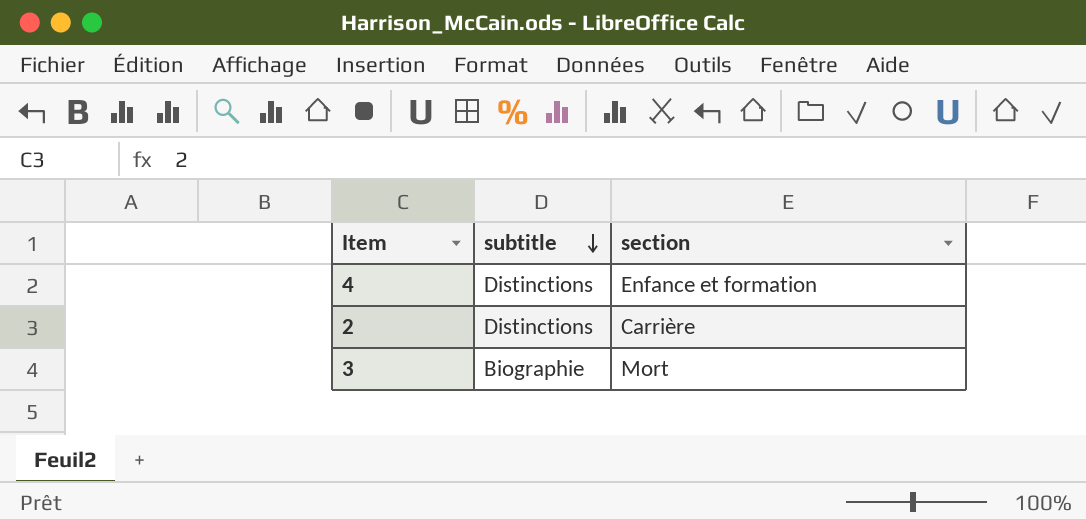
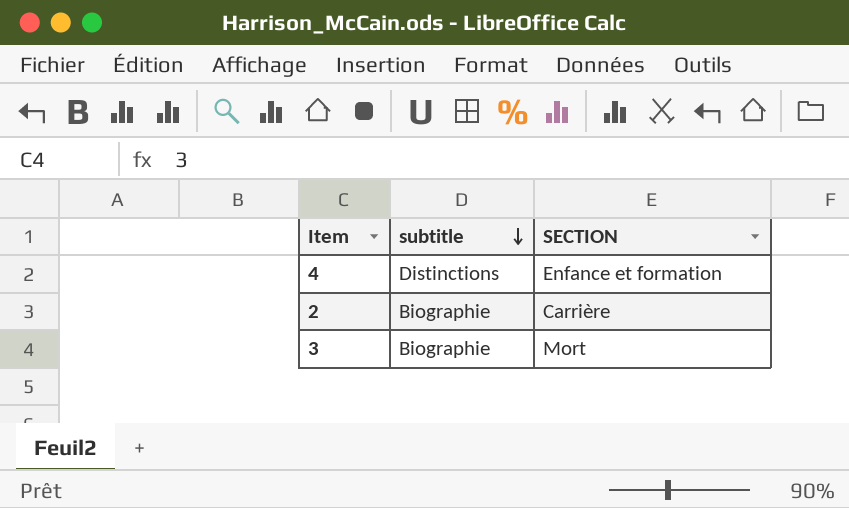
column name: section -> SECTION
2 | subtitle: Distinctions -> Biographie

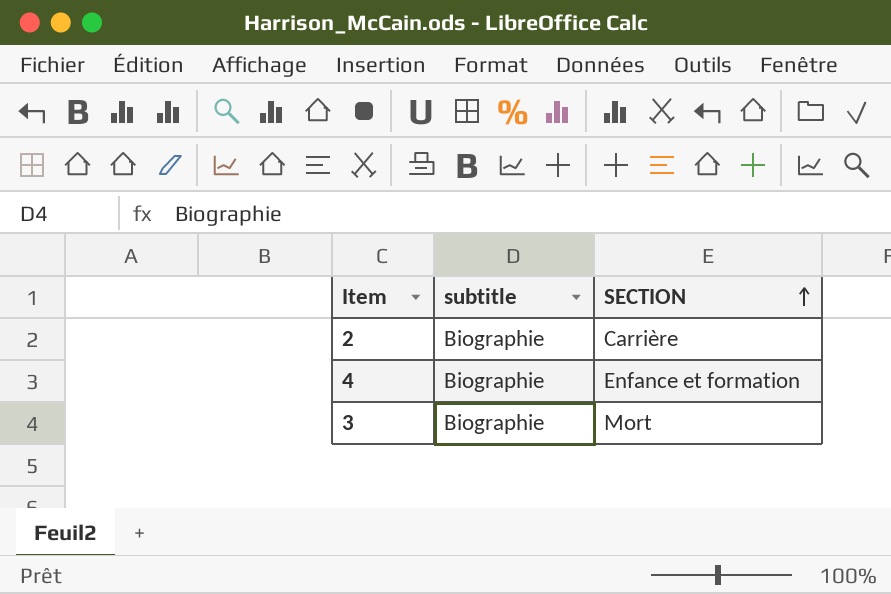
row order: subtitle descending -> SECTION ascending
4 | subtitle: Distinctions -> Biographie

